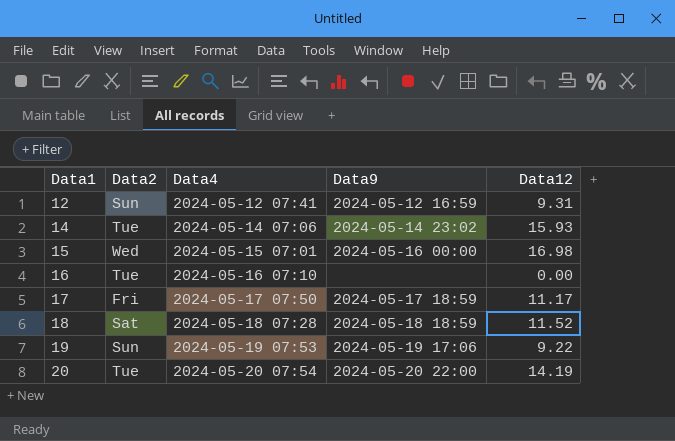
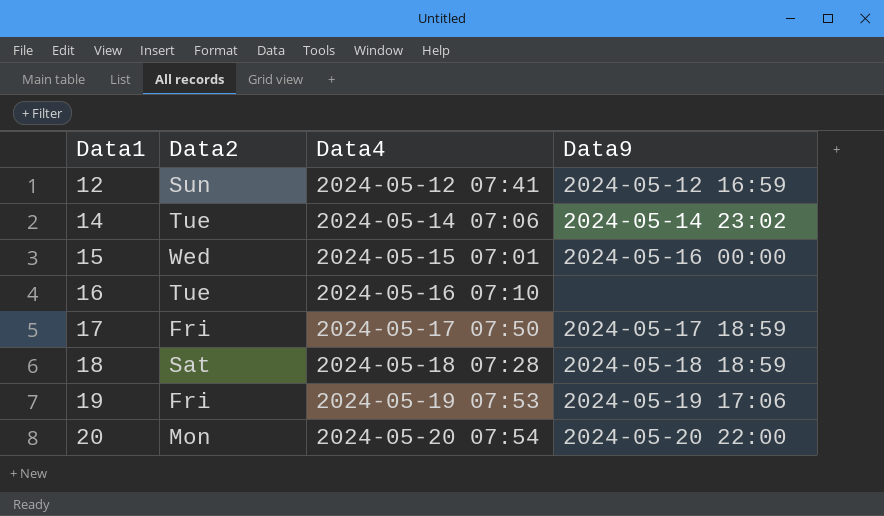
column Data12 | position: 5 -> none
19 | Data2: Sun -> Fri
20 | Data2: Tue -> Mon

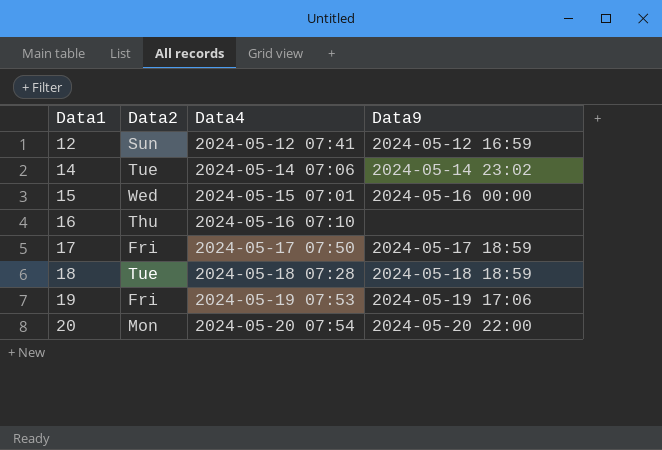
16 | Data2: Tue -> Thu
18 | Data2: Sat -> Tue

